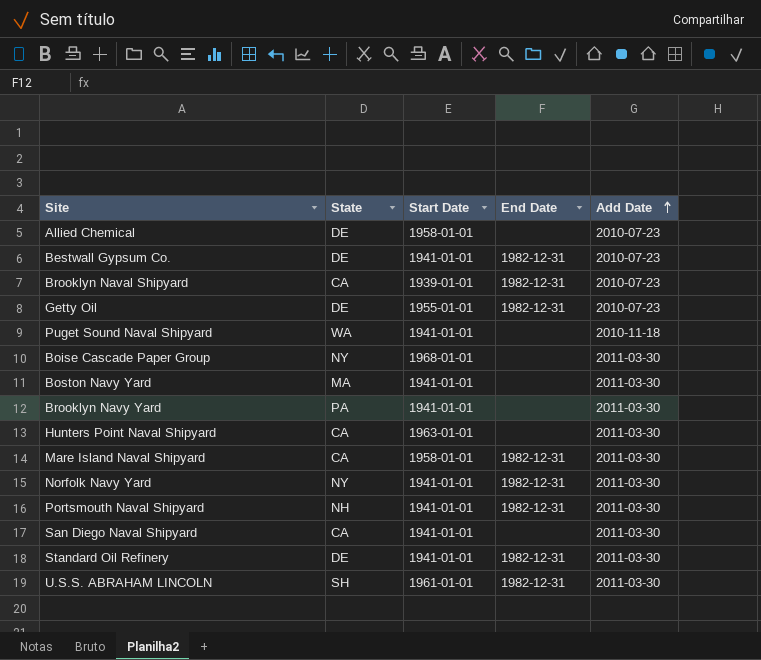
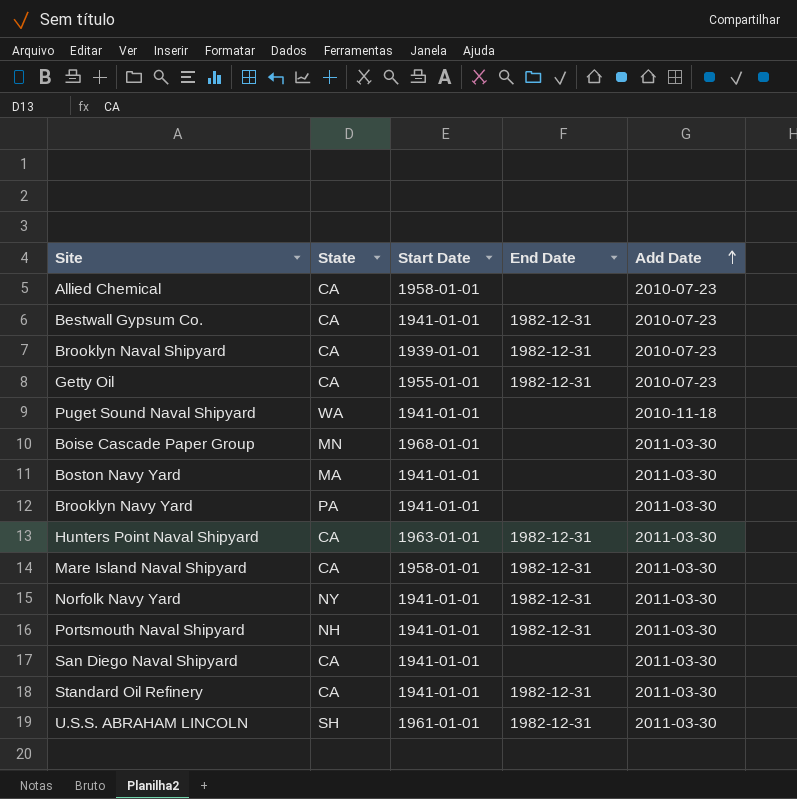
Allied Chemical | State: DE -> CA
Bestwall Gypsum Co. | State: DE -> CA
Getty Oil | State: DE -> CA
Boise Cascade Paper Group | State: NY -> MN
Hunters Point Naval Shipyard | End Date: none -> 1982-12-31
Standard Oil Refinery | State: DE -> CA

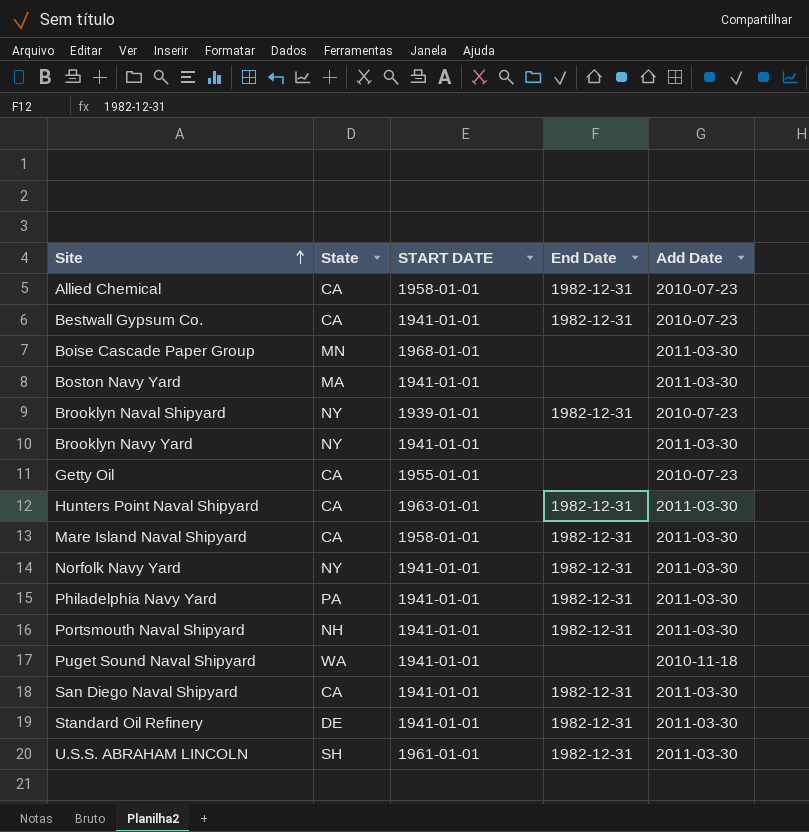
row order: Add Date ascending -> Site ascending
column name: Start Date -> START DATE
Allied Chemical | End Date: none -> 1982-12-31
Brooklyn Naval Shipyard | State: CA -> NY
Brooklyn Navy Yard | State: PA -> NY
Getty Oil | End Date: 1982-12-31 -> none
row Philadelphia Navy Yard: none -> PA | 1941-01-01 | 1982-12-31 | 2011-03-30
San Diego Naval Shipyard | End Date: none -> 1982-12-31
Standard Oil Refinery | State: CA -> DE

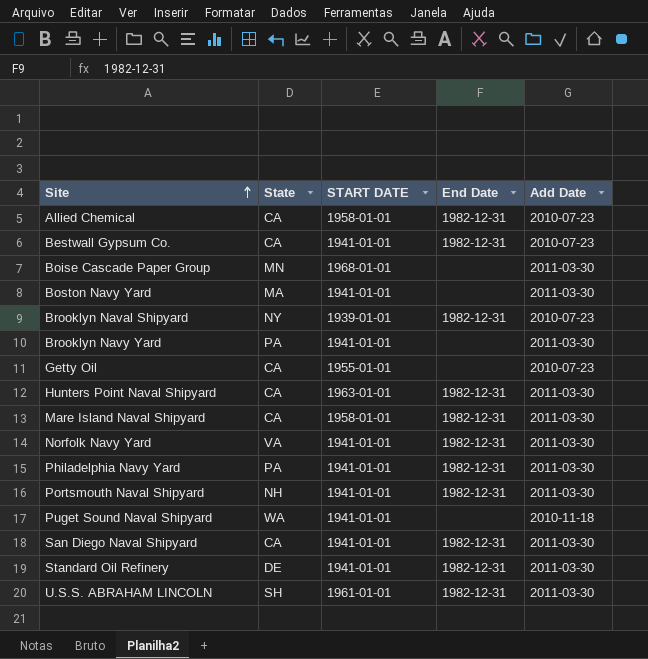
Brooklyn Navy Yard | State: NY -> PA
Norfolk Navy Yard | State: NY -> VA

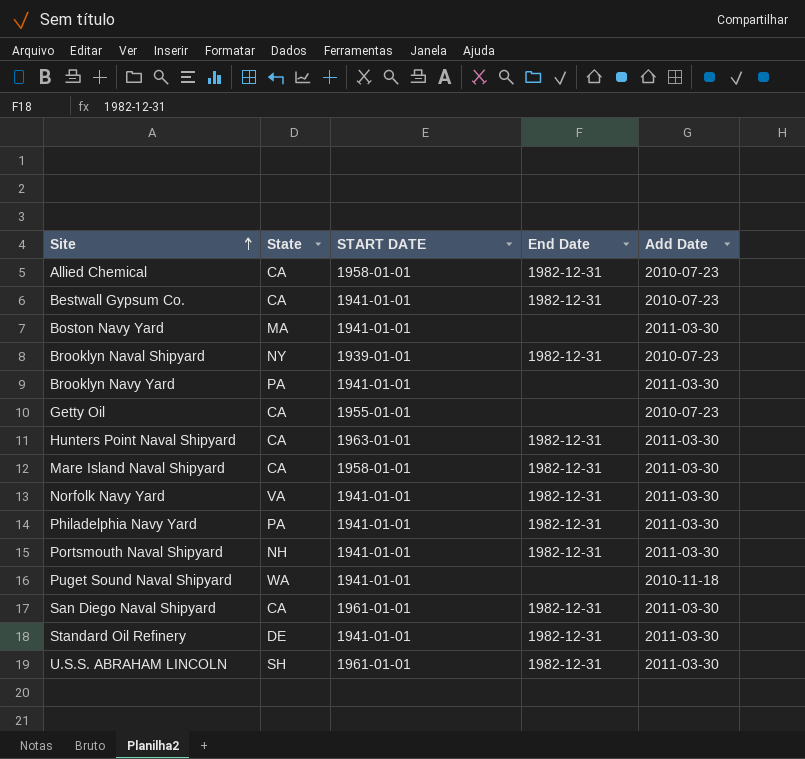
row Boise Cascade Paper Group: MN | 1968-01-01 | none | 2011-03-30 -> none
San Diego Naval Shipyard | START DATE: 1941-01-01 -> 1961-01-01

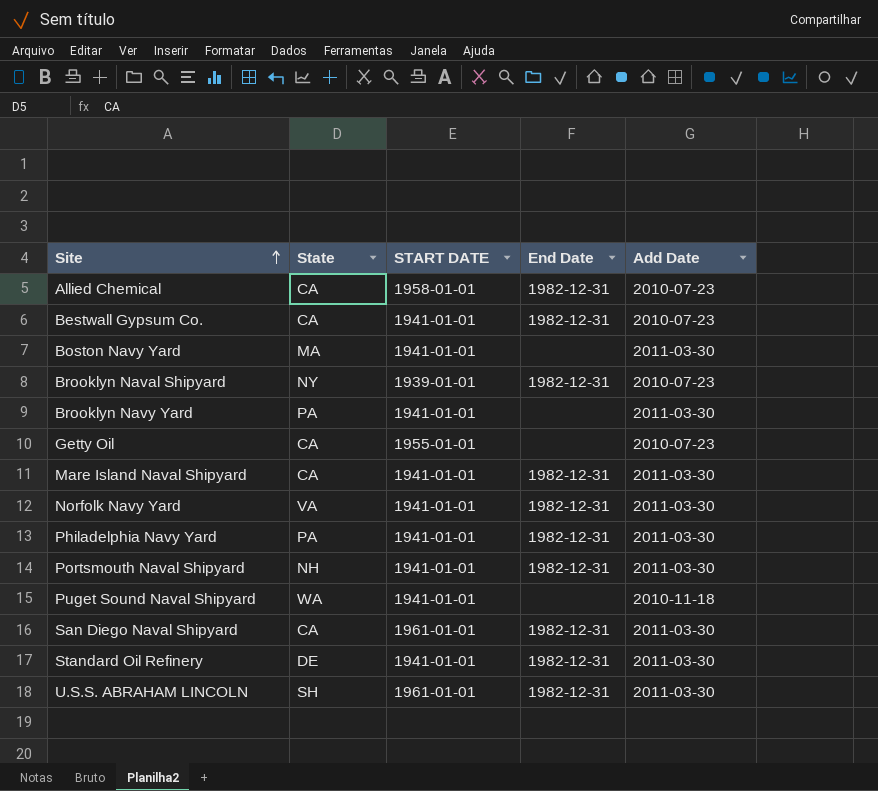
row Hunters Point Naval Shipyard: CA | 1963-01-01 | 1982-12-31 | 2011-03-30 -> none
Mare Island Naval Shipyard | START DATE: 1958-01-01 -> 1941-01-01

